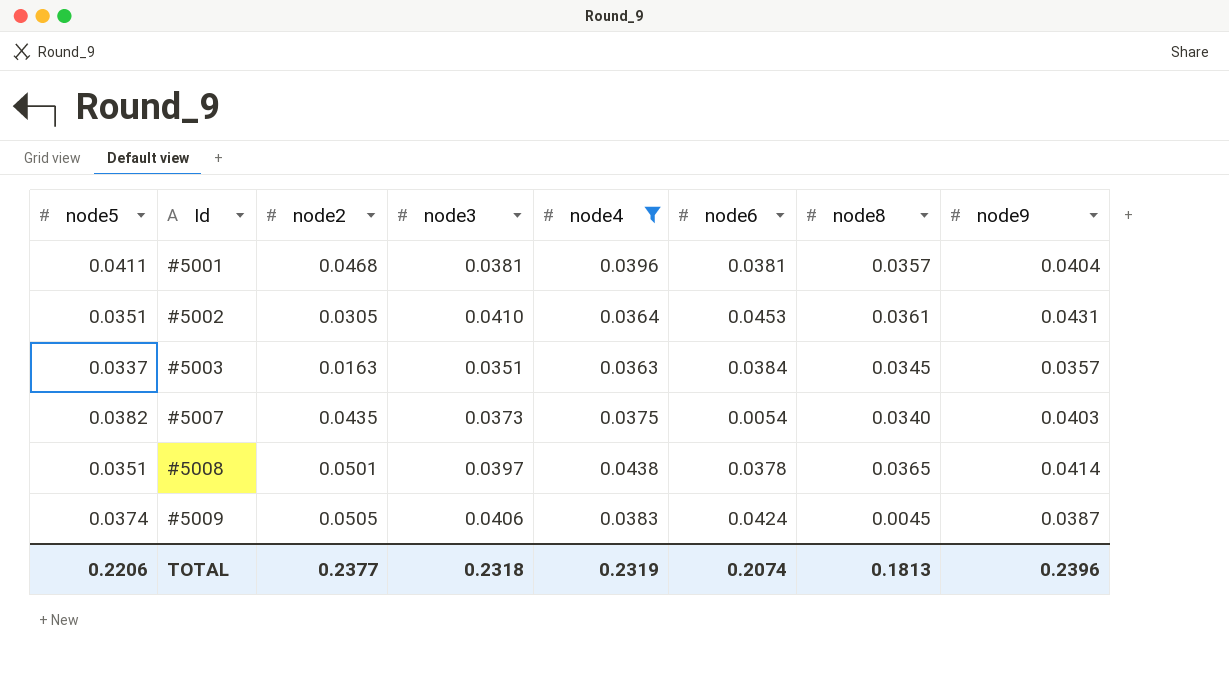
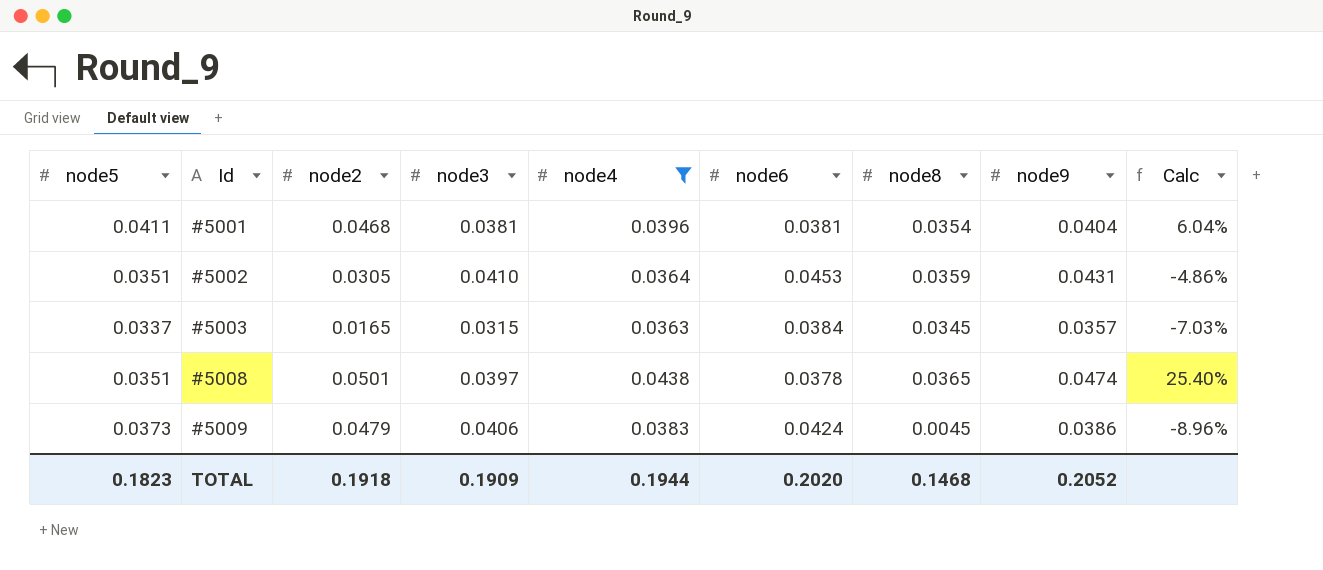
column Calc | formula: none -> ([node9] - [node6]) / [node6]
row #5007: 0.0382 | 0.0435 | 0.0373 | 0.0375 | 0.0054 | 0.0340 | 0.0403 -> none
#5001 | node8: 0.0357 -> 0.0354
#5002 | node8: 0.0361 -> 0.0359
#5003 | node2: 0.0163 -> 0.0165
#5003 | node3: 0.0351 -> 0.0315
#5008 | node9: 0.0414 -> 0.0474
#5009 | node5: 0.0374 -> 0.0373
#5009 | node2: 0.0505 -> 0.0479
#5009 | node9: 0.0387 -> 0.0386
TOTAL | node5: 0.2206 -> 0.1823
TOTAL | node2: 0.2377 -> 0.1918
TOTAL | node3: 0.2318 -> 0.1909
TOTAL | node4: 0.2319 -> 0.1944
TOTAL | node6: 0.2074 -> 0.2020
TOTAL | node8: 0.1813 -> 0.1468
TOTAL | node9: 0.2396 -> 0.2052

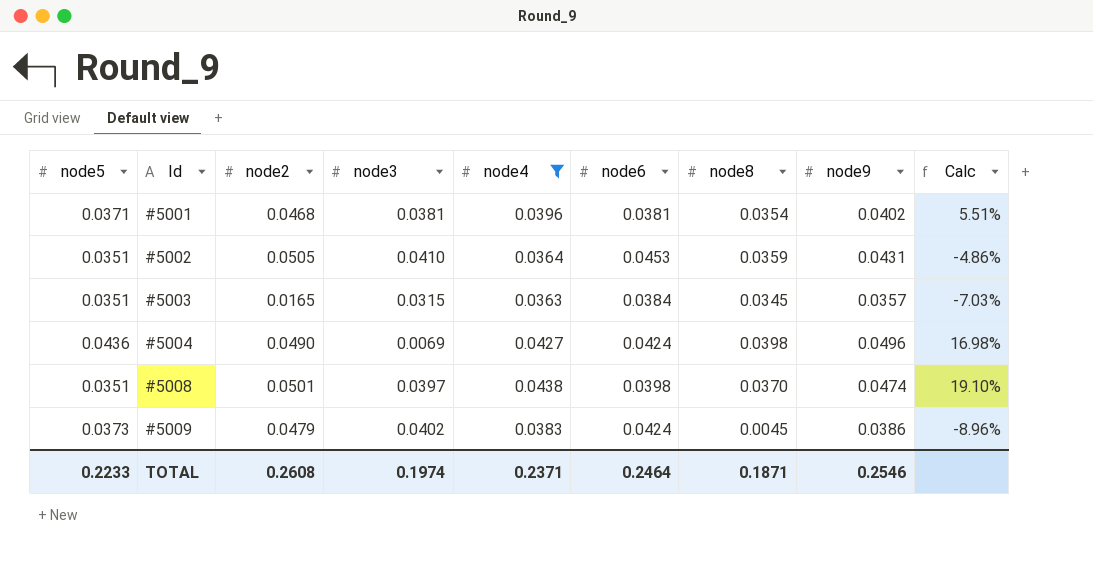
#5001 | node5: 0.0411 -> 0.0371
#5001 | node9: 0.0404 -> 0.0402
#5001 | Calc: 6.04% -> 5.51%
#5002 | node2: 0.0305 -> 0.0505
#5003 | node5: 0.0337 -> 0.0351
row #5004: none -> 0.0436 | 0.0490 | 0.0069 | 0.0427 | 0.0424 | 0.0398 | 0.0496 | 16.98%
#5008 | node6: 0.0378 -> 0.0398
#5008 | node8: 0.0365 -> 0.0370
#5008 | Calc: 25.40% -> 19.10%
#5009 | node3: 0.0406 -> 0.0402
TOTAL | node5: 0.1823 -> 0.2233
TOTAL | node2: 0.1918 -> 0.2608
TOTAL | node3: 0.1909 -> 0.1974
TOTAL | node4: 0.1944 -> 0.2371
TOTAL | node6: 0.2020 -> 0.2464
TOTAL | node8: 0.1468 -> 0.1871
TOTAL | node9: 0.2052 -> 0.2546

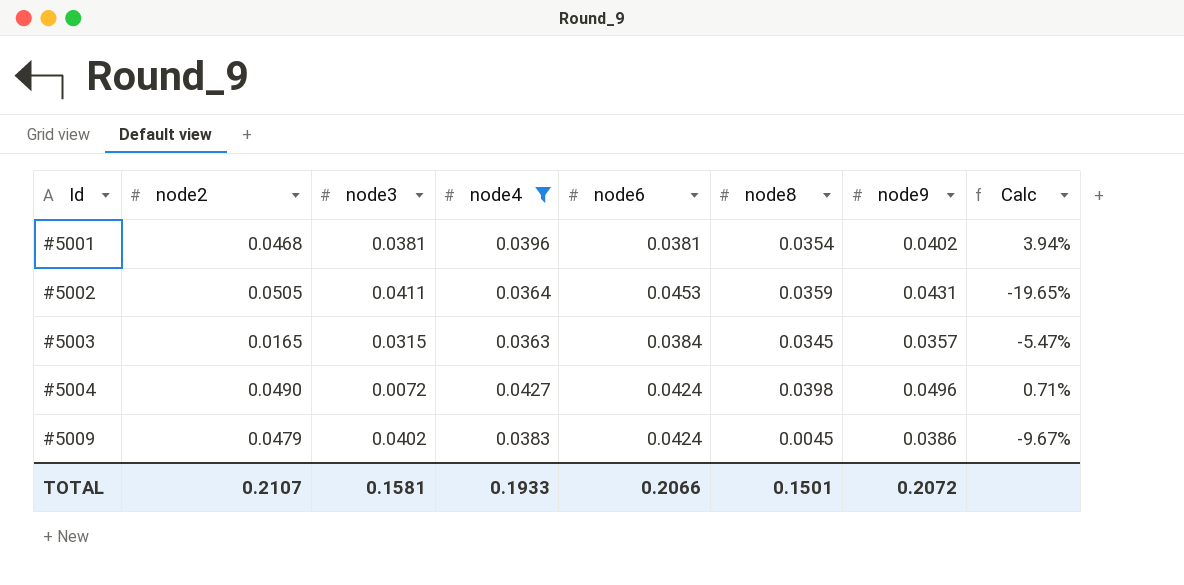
column node5 | position: 1 -> none
column Calc | formula: ([node9] - [node6]) / [node6] -> ([node4] - [node6]) / [node6]
row #5008: 0.0351 | 0.0501 | 0.0397 | 0.0438 | 0.0398 | 0.0370 | 0.0474 | 19.10% -> none
#5002 | node3: 0.0410 -> 0.0411
#5004 | node3: 0.0069 -> 0.0072
TOTAL | node2: 0.2608 -> 0.2107
TOTAL | node3: 0.1974 -> 0.1581
TOTAL | node4: 0.2371 -> 0.1933
TOTAL | node6: 0.2464 -> 0.2066
TOTAL | node8: 0.1871 -> 0.1501
TOTAL | node9: 0.2546 -> 0.2072

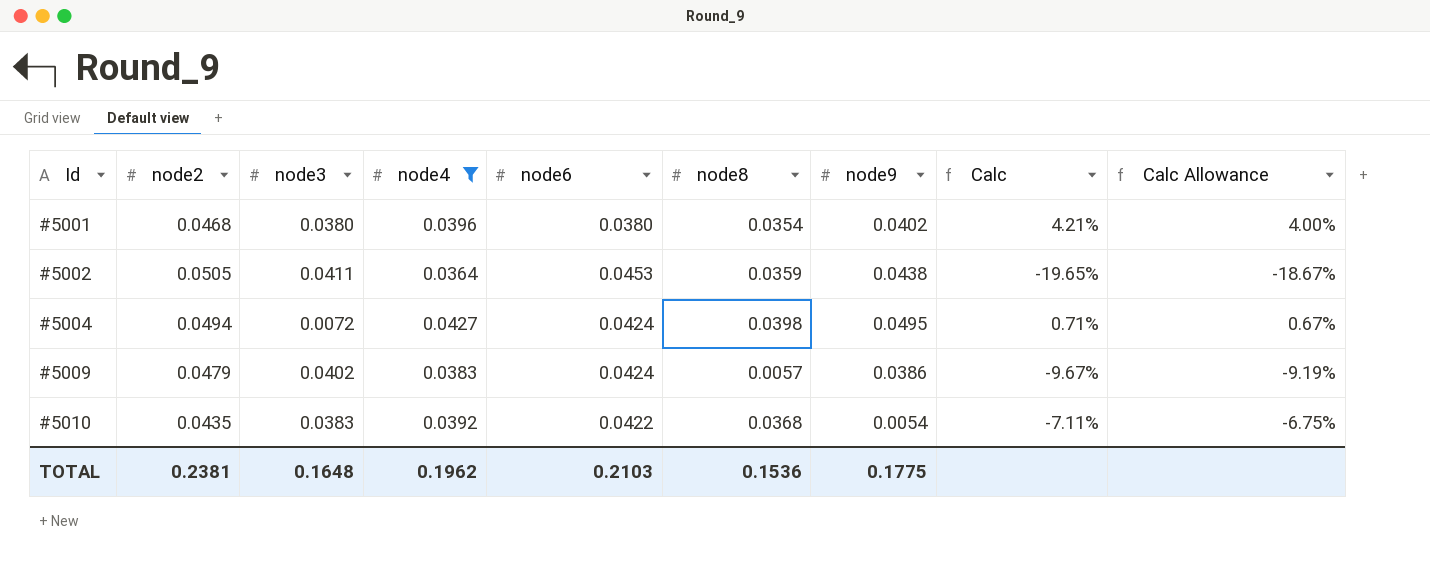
column Calc Allowance | formula: none -> [Calc] * 0.95
row #5003: 0.0165 | 0.0315 | 0.0363 | 0.0384 | 0.0345 | 0.0357 | -5.47% -> none
#5001 | node3: 0.0381 -> 0.0380
#5001 | node6: 0.0381 -> 0.0380
#5001 | Calc: 3.94% -> 4.21%
#5002 | node9: 0.0431 -> 0.0438
#5004 | node2: 0.0490 -> 0.0494
#5004 | node9: 0.0496 -> 0.0495
#5009 | node8: 0.0045 -> 0.0057
row #5010: none -> 0.0435 | 0.0383 | 0.0392 | 0.0422 | 0.0368 | 0.0054 | -7.11% | -6.75%
TOTAL | node2: 0.2107 -> 0.2381
TOTAL | node3: 0.1581 -> 0.1648
TOTAL | node4: 0.1933 -> 0.1962
TOTAL | node6: 0.2066 -> 0.2103
TOTAL | node8: 0.1501 -> 0.1536
TOTAL | node9: 0.2072 -> 0.1775

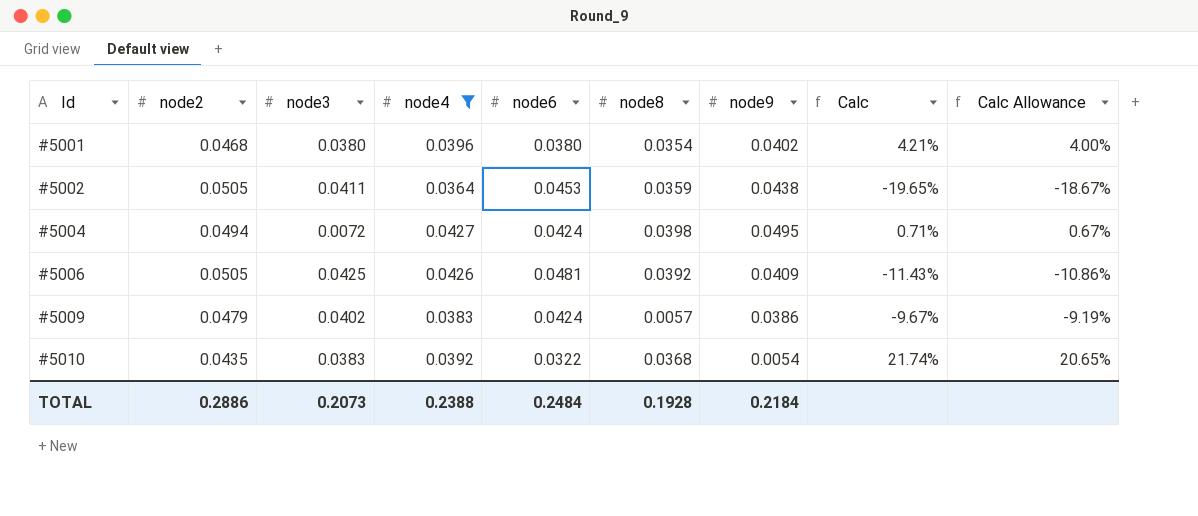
row #5006: none -> 0.0505 | 0.0425 | 0.0426 | 0.0481 | 0.0392 | 0.0409 | -11.43% | -10.86%
#5010 | node6: 0.0422 -> 0.0322
#5010 | Calc: -7.11% -> 21.74%
#5010 | Calc Allowance: -6.75% -> 20.65%
TOTAL | node2: 0.2381 -> 0.2886
TOTAL | node3: 0.1648 -> 0.2073
TOTAL | node4: 0.1962 -> 0.2388
TOTAL | node6: 0.2103 -> 0.2484
TOTAL | node8: 0.1536 -> 0.1928
TOTAL | node9: 0.1775 -> 0.2184

